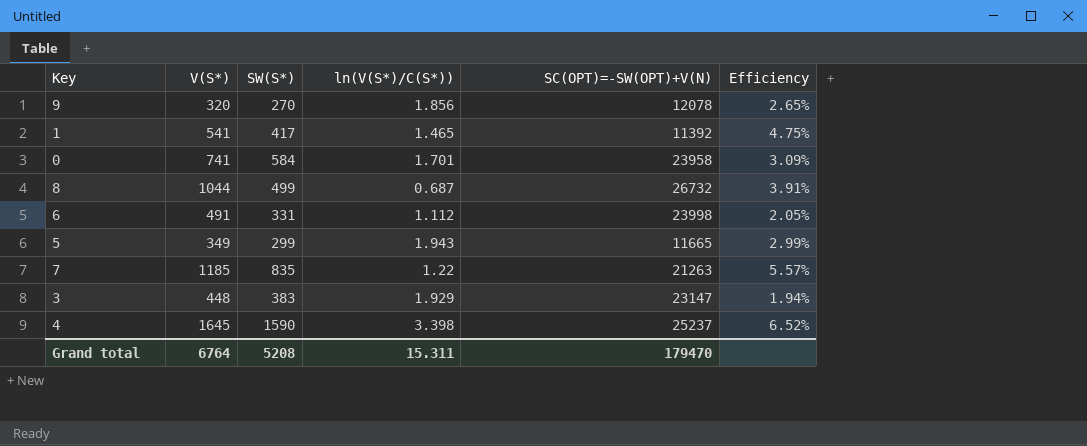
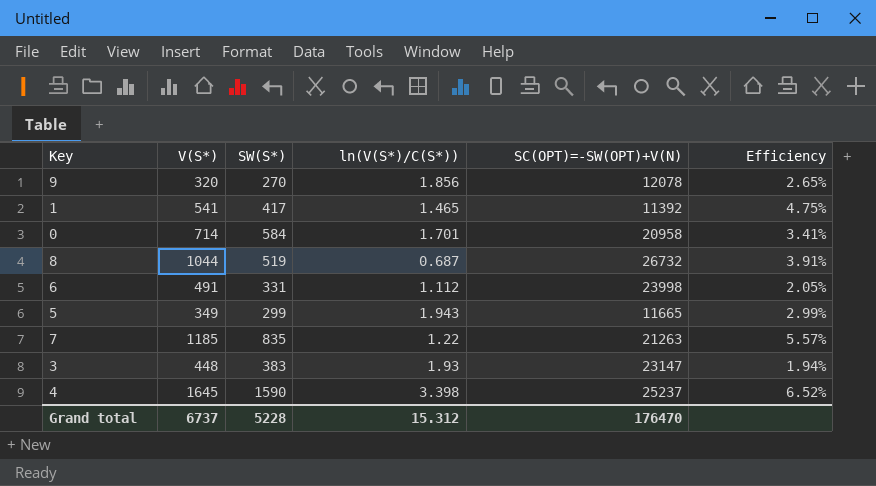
0 | V(S*): 741 -> 714
0 | SC(OPT)=-SW(OPT)+V(N): 23958 -> 20958
0 | Efficiency: 3.09% -> 3.41%
8 | SW(S*): 499 -> 519
3 | ln(V(S*)/C(S*)): 1.929 -> 1.93
Grand total | V(S*): 6764 -> 6737
Grand total | SW(S*): 5208 -> 5228
Grand total | ln(V(S*)/C(S*)): 15.311 -> 15.312
Grand total | SC(OPT)=-SW(OPT)+V(N): 179470 -> 176470

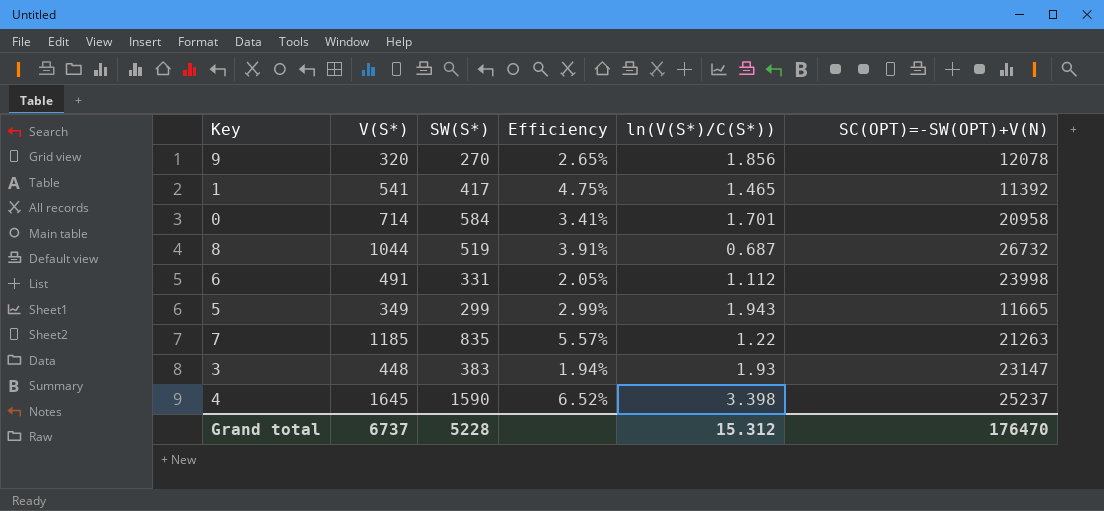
column Efficiency | position: 6 -> 4

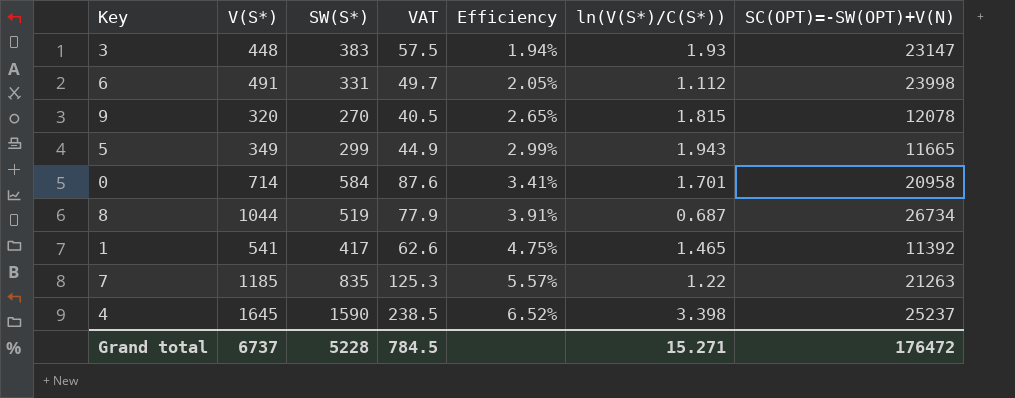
row order: none -> Efficiency ascending
column VAT | formula: none -> [SW(S*)] * 0.15
9 | ln(V(S*)/C(S*)): 1.856 -> 1.815
8 | SC(OPT)=-SW(OPT)+V(N): 26732 -> 26734
Grand total | ln(V(S*)/C(S*)): 15.312 -> 15.271
Grand total | SC(OPT)=-SW(OPT)+V(N): 176470 -> 176472

